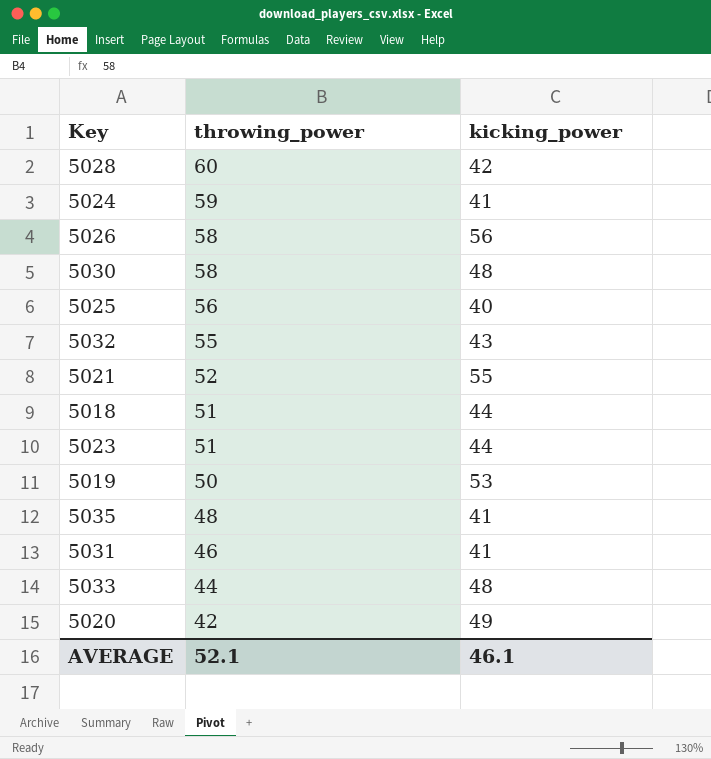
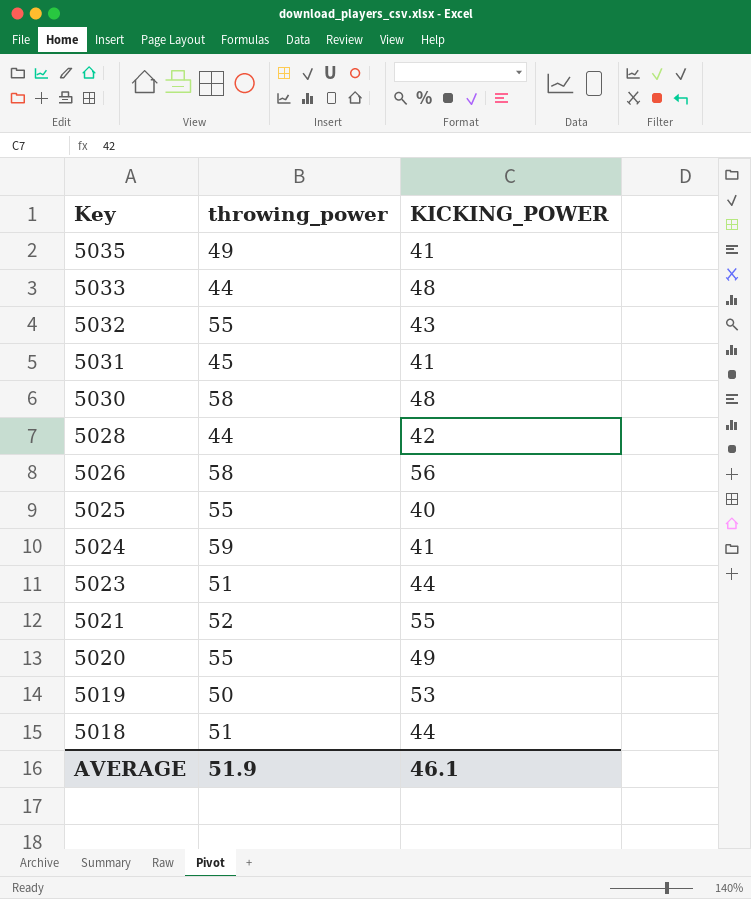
row order: throwing_power descending -> Key descending
column name: kicking_power -> KICKING_POWER
5035 | throwing_power: 48 -> 49
5031 | throwing_power: 46 -> 45
5028 | throwing_power: 60 -> 44
5025 | throwing_power: 56 -> 55
5020 | throwing_power: 42 -> 55
AVERAGE | throwing_power: 52.1 -> 51.9

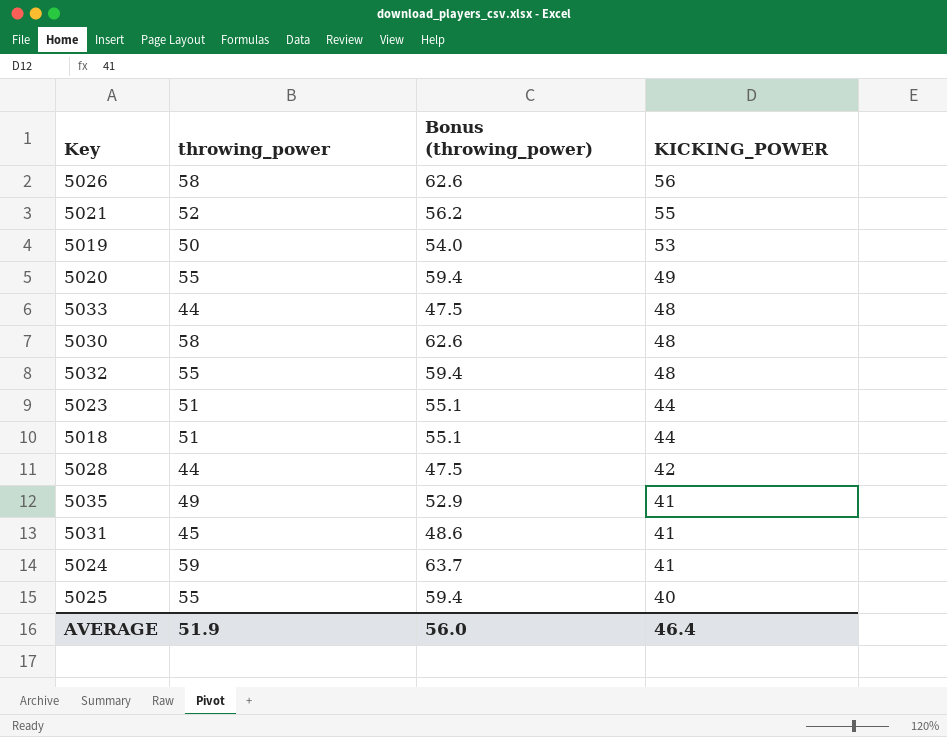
row order: Key descending -> KICKING_POWER descending
column Bonus (throwing_power) | formula: none -> [throwing_power] * 1.08
5032 | KICKING_POWER: 43 -> 48
AVERAGE | KICKING_POWER: 46.1 -> 46.4

